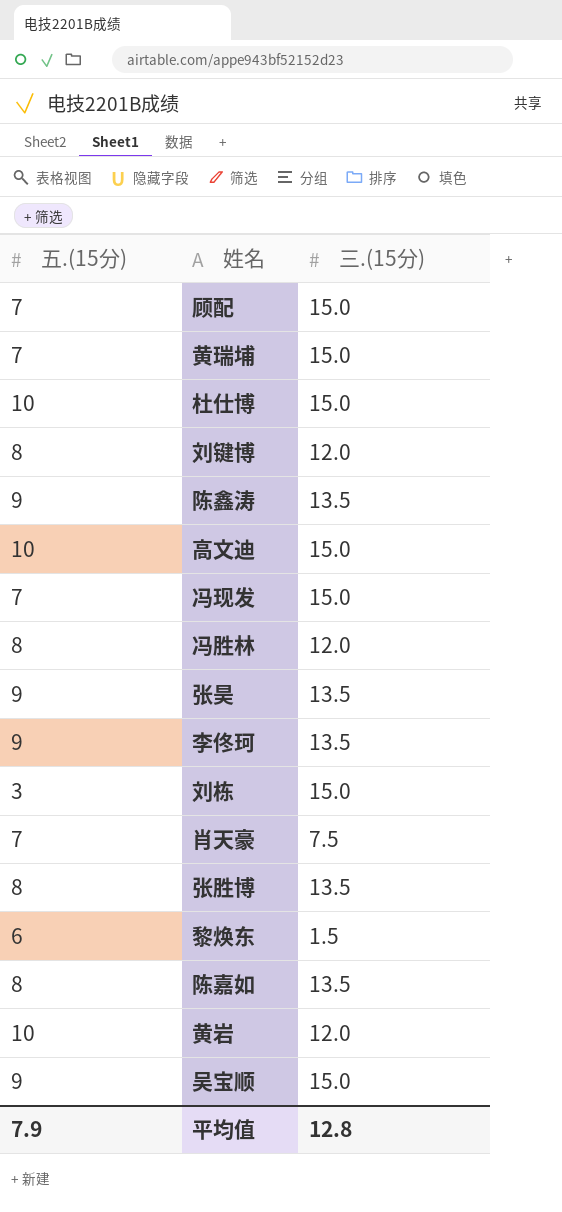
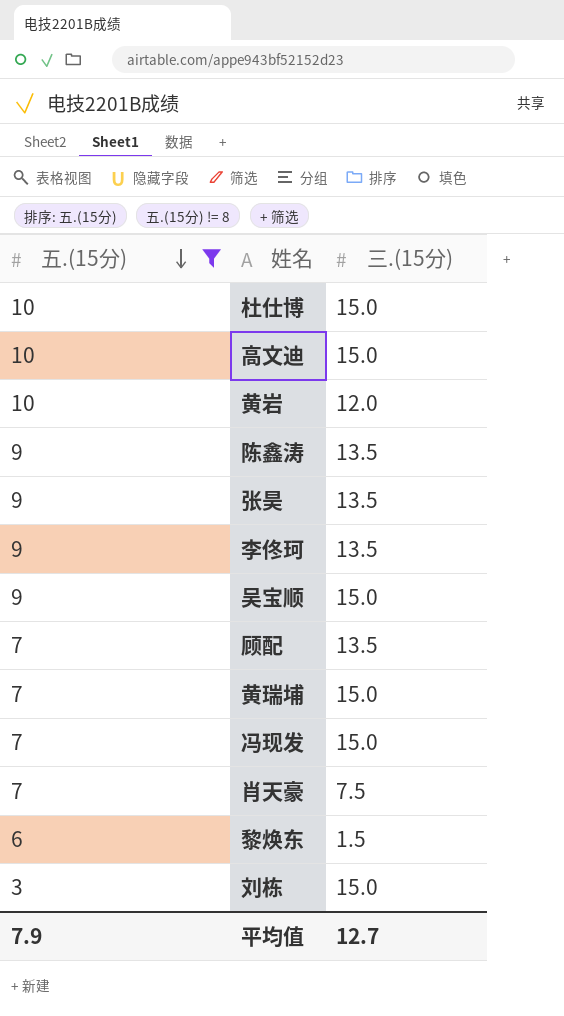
filter: none -> 五.(15分) != 8
row order: none -> 五.(15分) descending
顾配 | 三.(15分): 15.0 -> 13.5
平均值 | 三.(15分): 12.8 -> 12.7

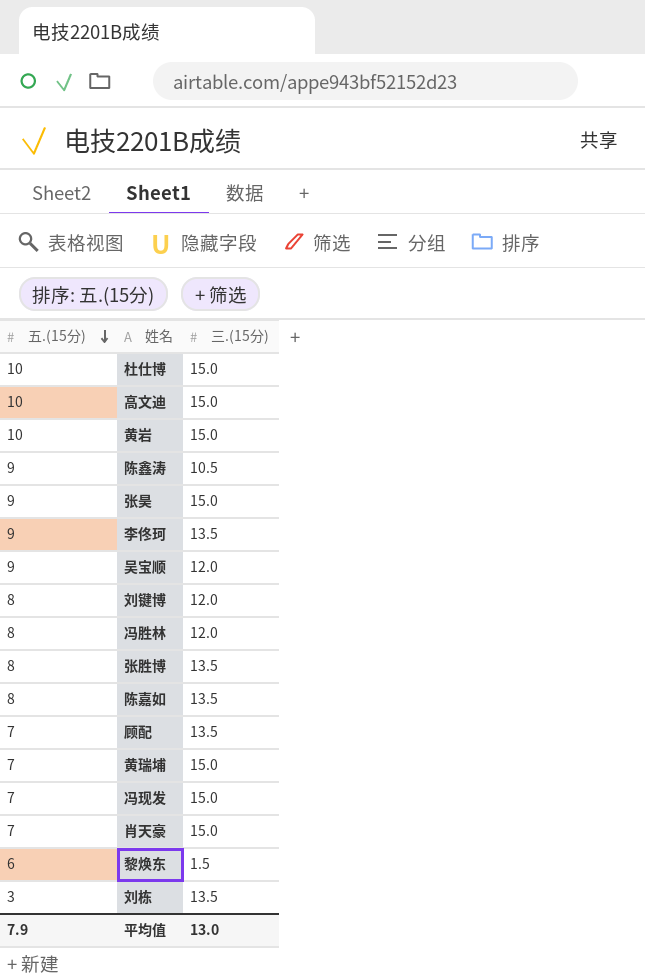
filter: 五.(15分) != 8 -> none
黄岩 | 三.(15分): 12.0 -> 15.0
陈鑫涛 | 三.(15分): 13.5 -> 10.5
张昊 | 三.(15分): 13.5 -> 15.0
吴宝顺 | 三.(15分): 15.0 -> 12.0
肖天豪 | 三.(15分): 7.5 -> 15.0
刘栋 | 三.(15分): 15.0 -> 13.5
平均值 | 三.(15分): 12.7 -> 13.0

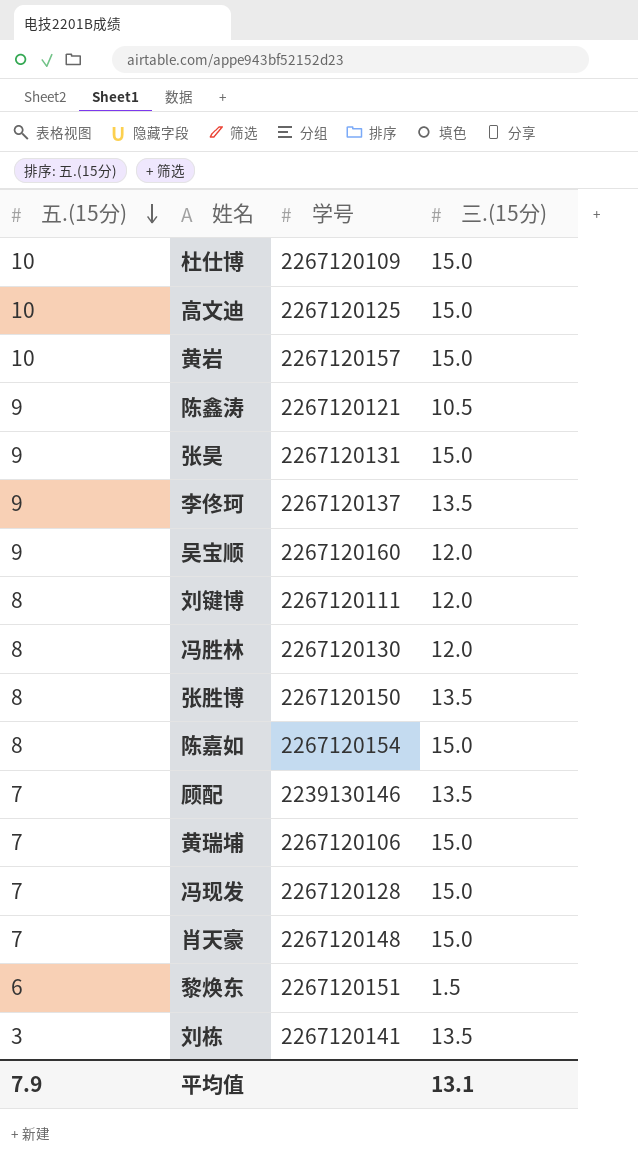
column 学号 | position: none -> 3
陈嘉如 | 三.(15分): 13.5 -> 15.0
平均值 | 三.(15分): 13.0 -> 13.1

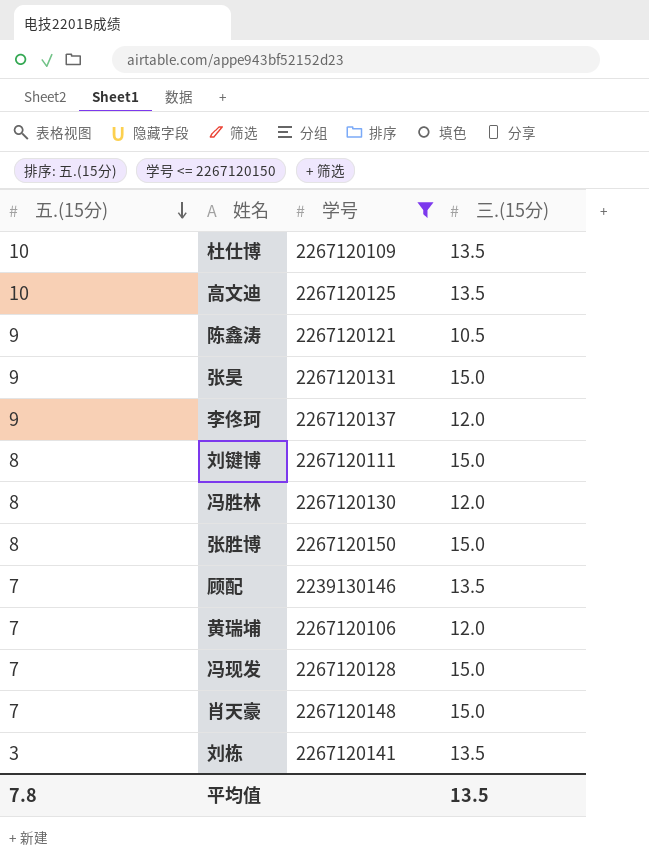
filter: none -> 学号 <= 2267120150
杜仕博 | 三.(15分): 15.0 -> 13.5
高文迪 | 三.(15分): 15.0 -> 13.5
李佟珂 | 三.(15分): 13.5 -> 12.0
刘键博 | 三.(15分): 12.0 -> 15.0
张胜博 | 三.(15分): 13.5 -> 15.0
黄瑞埔 | 三.(15分): 15.0 -> 12.0
平均值 | 五.(15分): 7.9 -> 7.8
平均值 | 三.(15分): 13.1 -> 13.5

